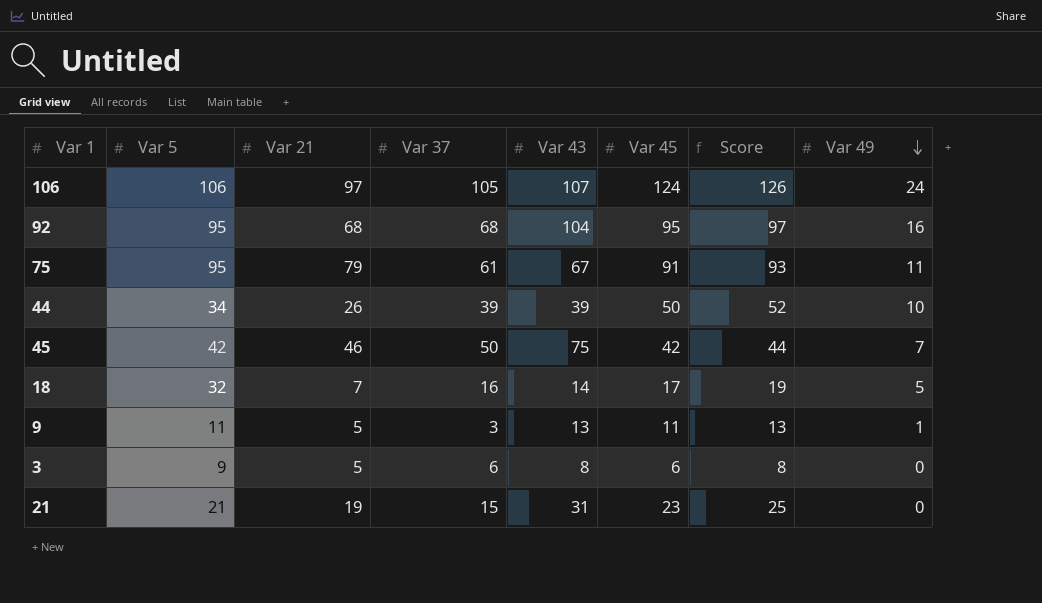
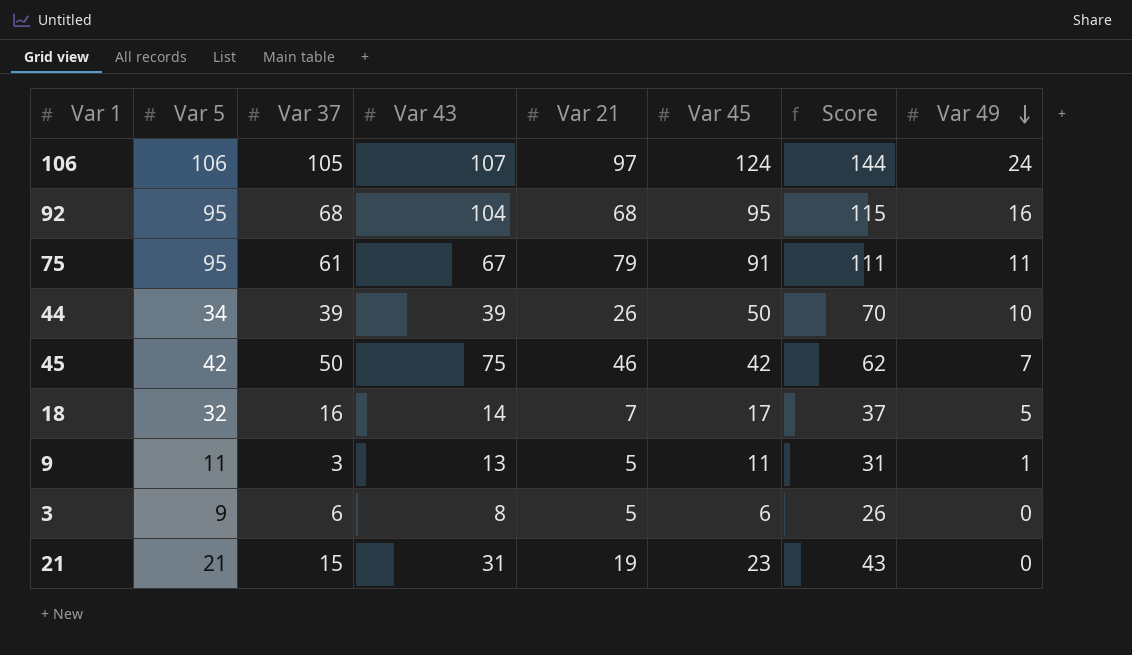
column Var 21 | position: 3 -> 5
column Score | formula: [Var 45] + 2 -> [Var 45] + 20

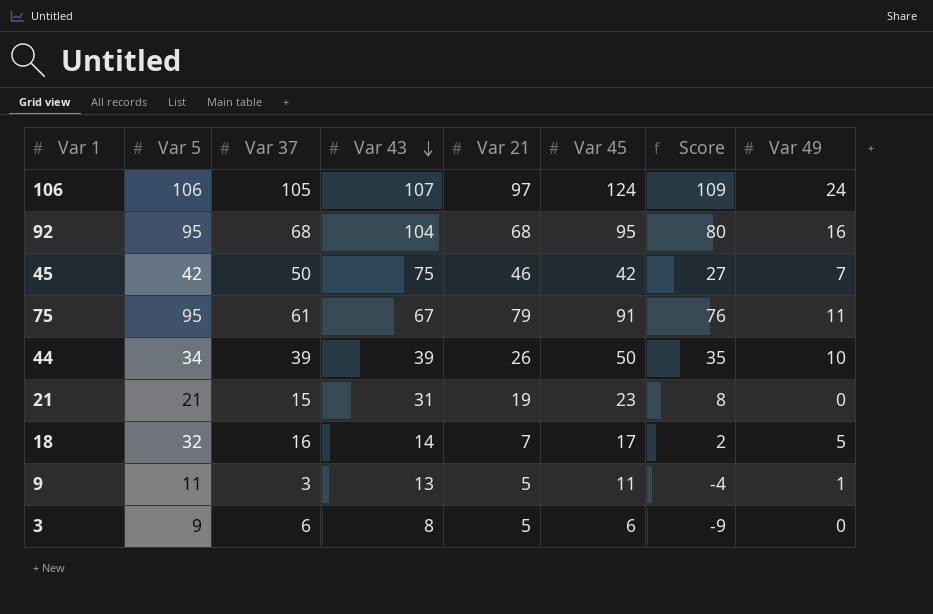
row order: Var 49 descending -> Var 43 descending
column Score | formula: [Var 45] + 20 -> [Var 45] - 15

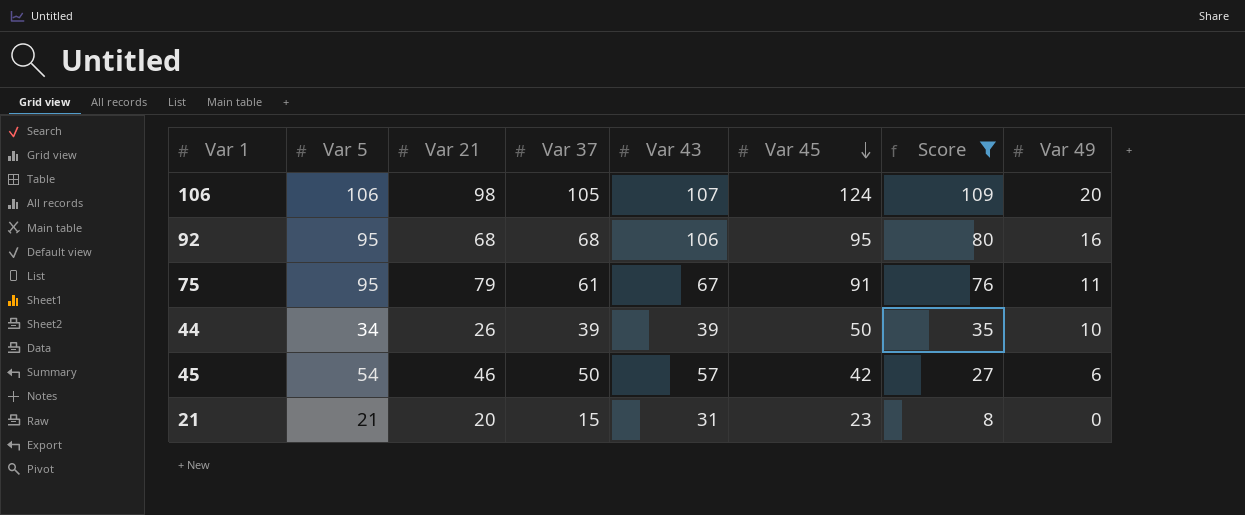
filter: none -> Score >= 8
row order: Var 43 descending -> Var 45 descending
column Var 21 | position: 5 -> 3
106 | Var 21: 97 -> 98
106 | Var 49: 24 -> 20
92 | Var 43: 104 -> 106
45 | Var 5: 42 -> 54
45 | Var 43: 75 -> 57
45 | Var 49: 7 -> 6
21 | Var 21: 19 -> 20

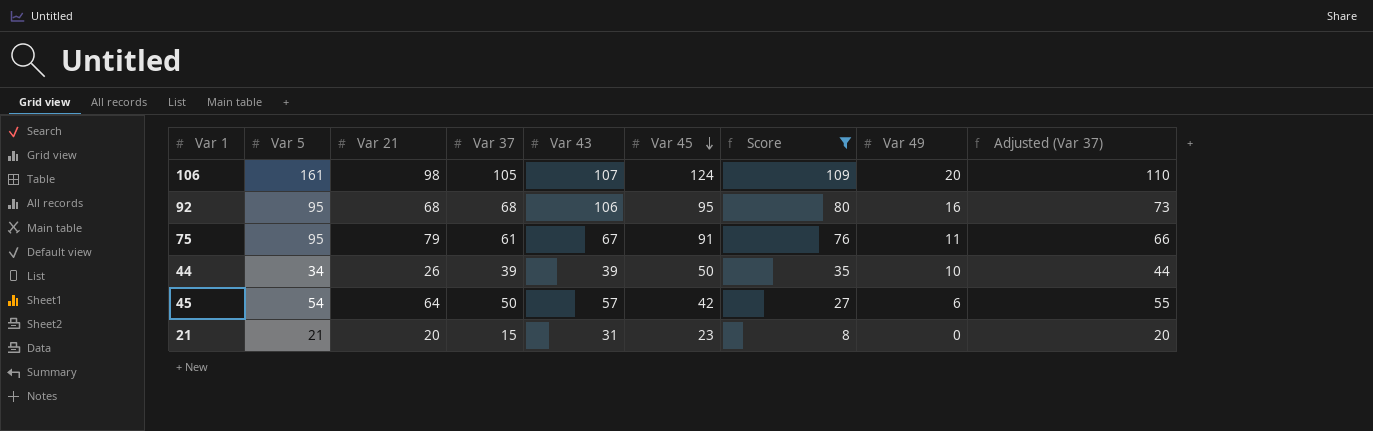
column Adjusted (Var 37) | formula: none -> [Var 37] + 5
106 | Var 5: 106 -> 161
45 | Var 21: 46 -> 64

